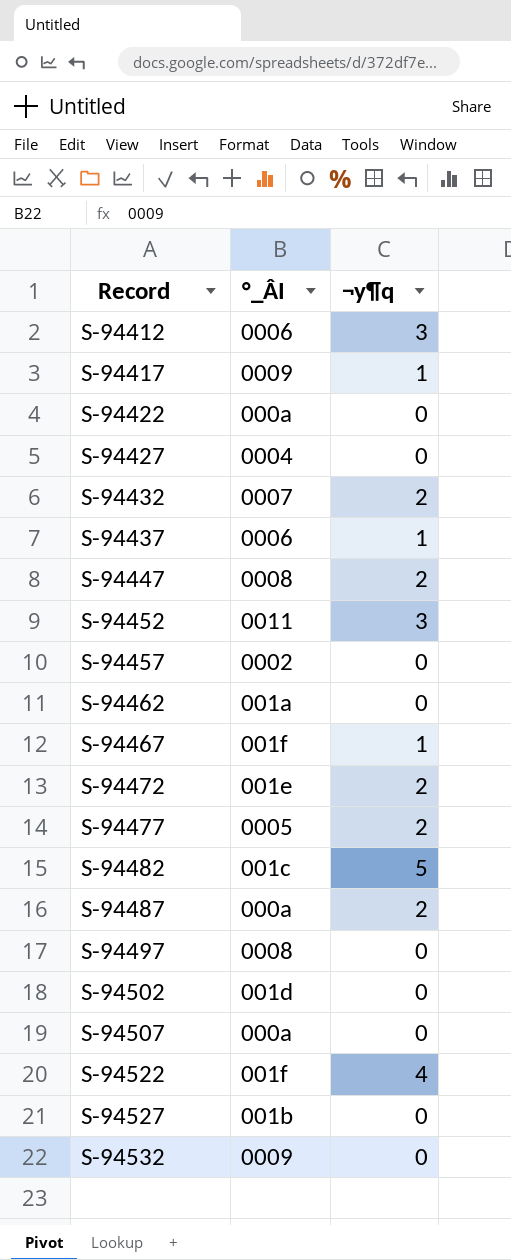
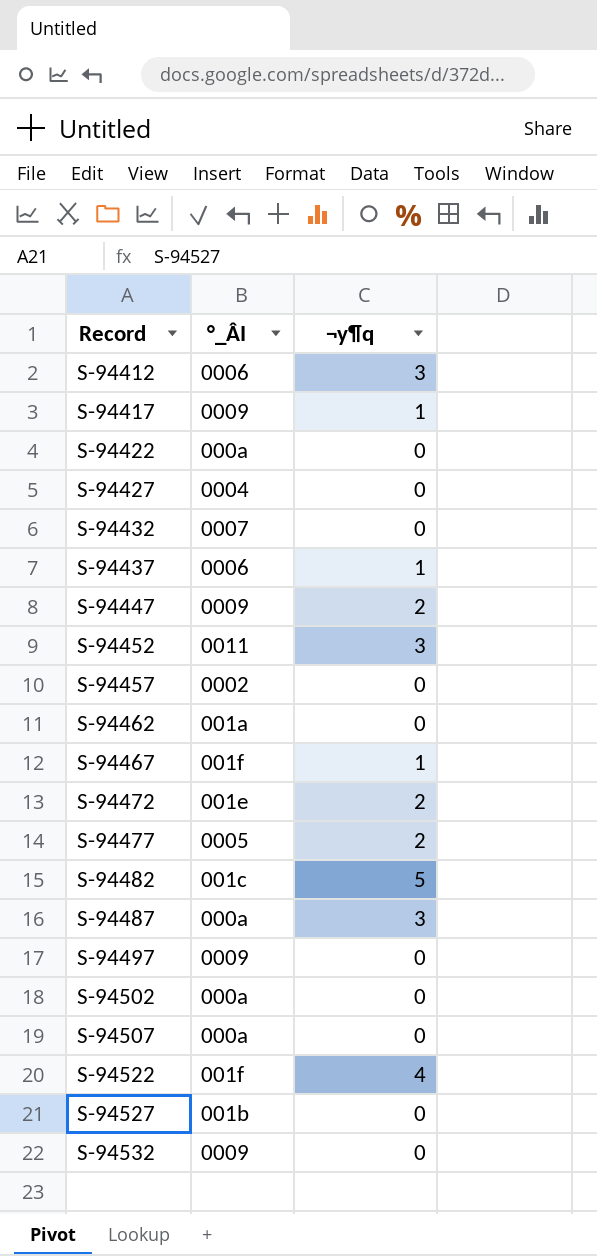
S-94432 | ¬y¶q: 2 -> 0
S-94447 | °_ÂI: 0008 -> 0009
S-94487 | ¬y¶q: 2 -> 3
S-94497 | °_ÂI: 0008 -> 0009
S-94502 | °_ÂI: 001d -> 000a

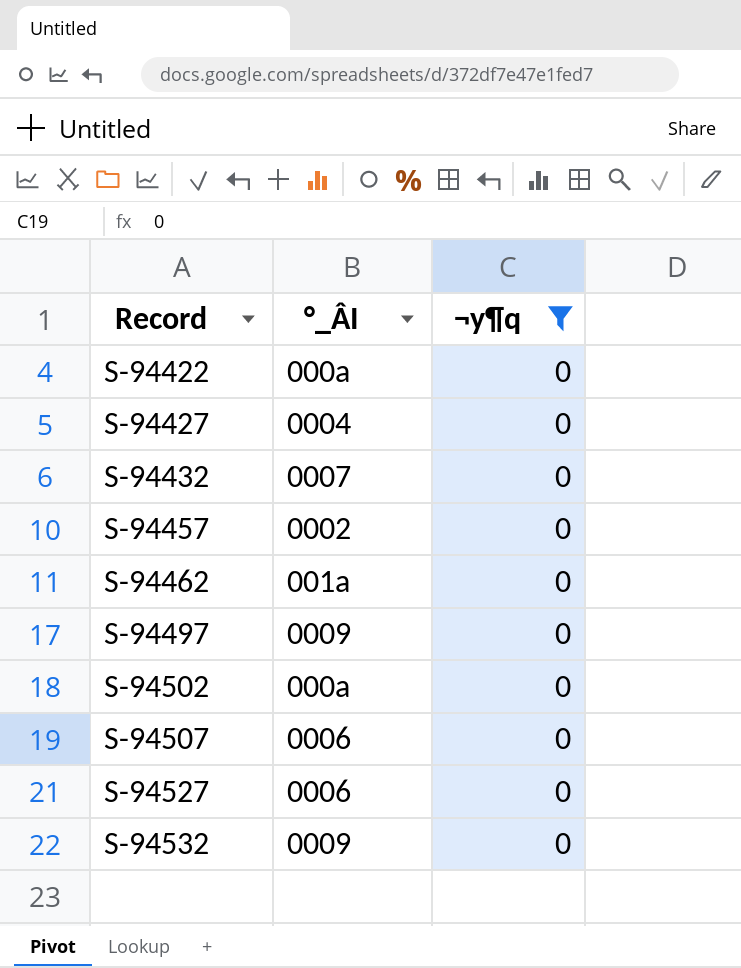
filter: none -> ¬y¶q = 0
S-94507 | °_ÂI: 000a -> 0006
S-94527 | °_ÂI: 001b -> 0006

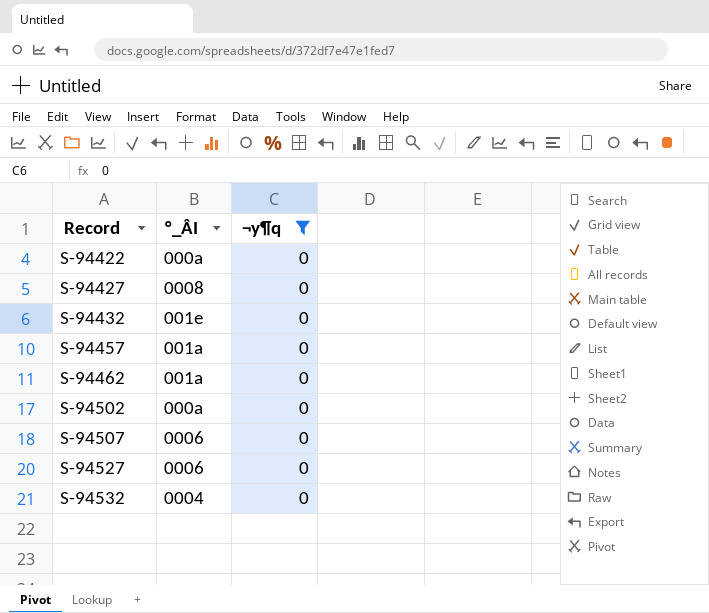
row S-94497: 0009 | 0 -> none
S-94427 | °_ÂI: 0004 -> 0008
S-94432 | °_ÂI: 0007 -> 001e
S-94457 | °_ÂI: 0002 -> 001a
S-94532 | °_ÂI: 0009 -> 0004

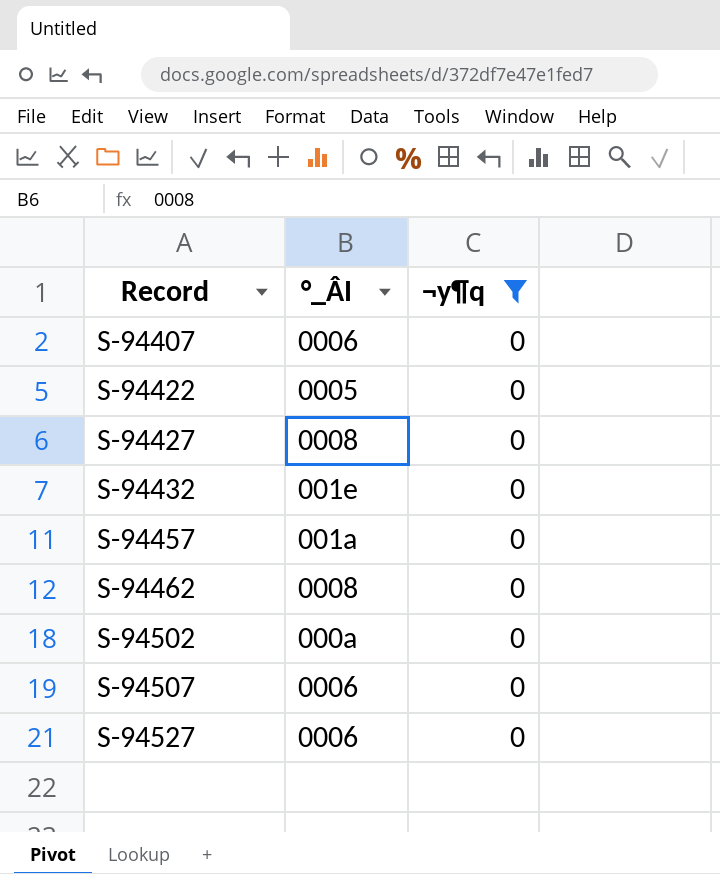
row S-94532: 0004 | 0 -> none
row S-94407: none -> 0006 | 0
S-94422 | °_ÂI: 000a -> 0005
S-94462 | °_ÂI: 001a -> 0008

